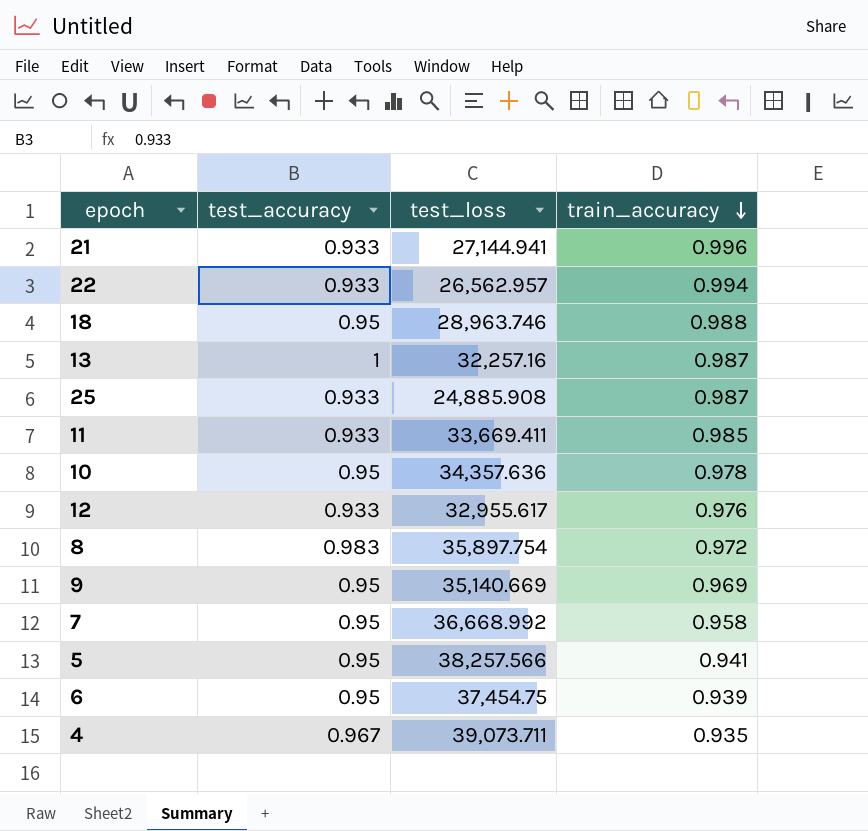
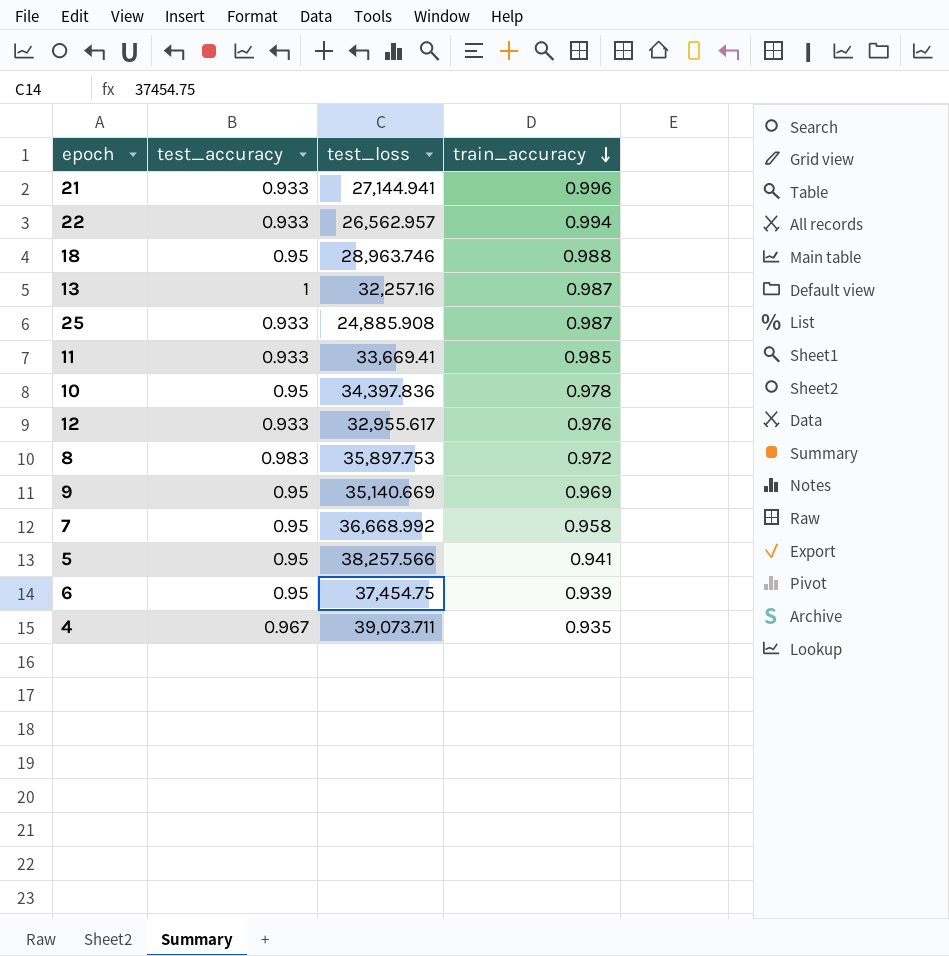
11 | test_loss: 33,669.411 -> 33,669.41
10 | test_loss: 34,357.636 -> 34,397.836
8 | test_loss: 35,897.754 -> 35,897.753

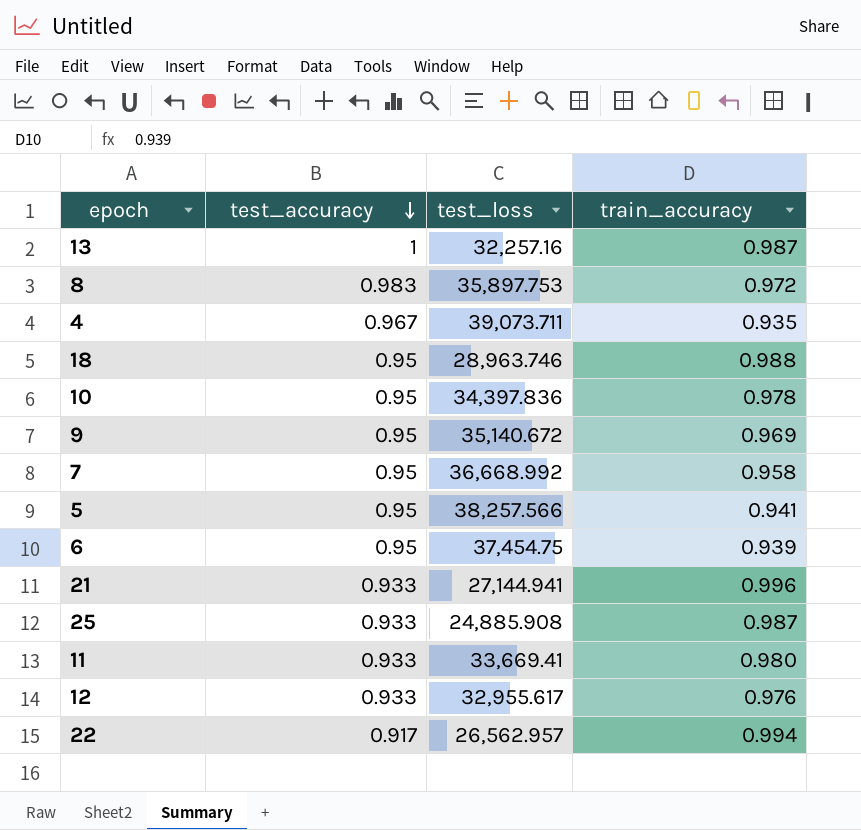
row order: train_accuracy descending -> test_accuracy descending
9 | test_loss: 35,140.669 -> 35,140.672
11 | train_accuracy: 0.985 -> 0.980
22 | test_accuracy: 0.933 -> 0.917

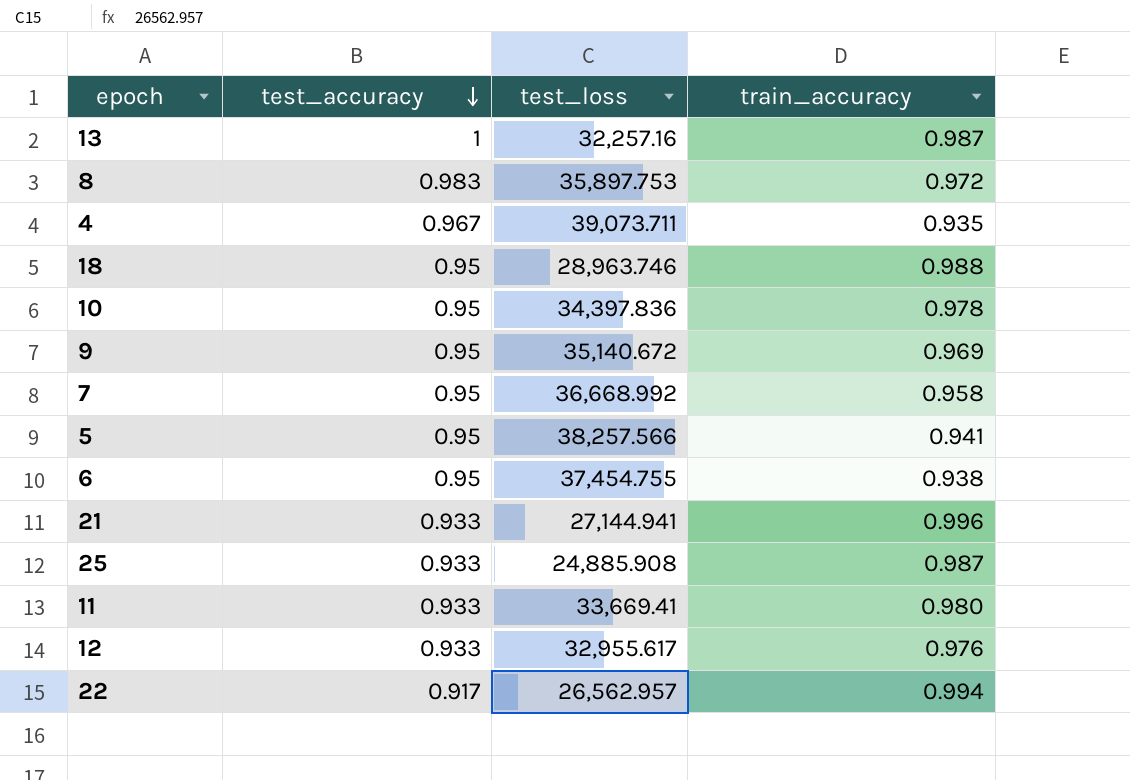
6 | test_loss: 37,454.75 -> 37,454.755
6 | train_accuracy: 0.939 -> 0.938

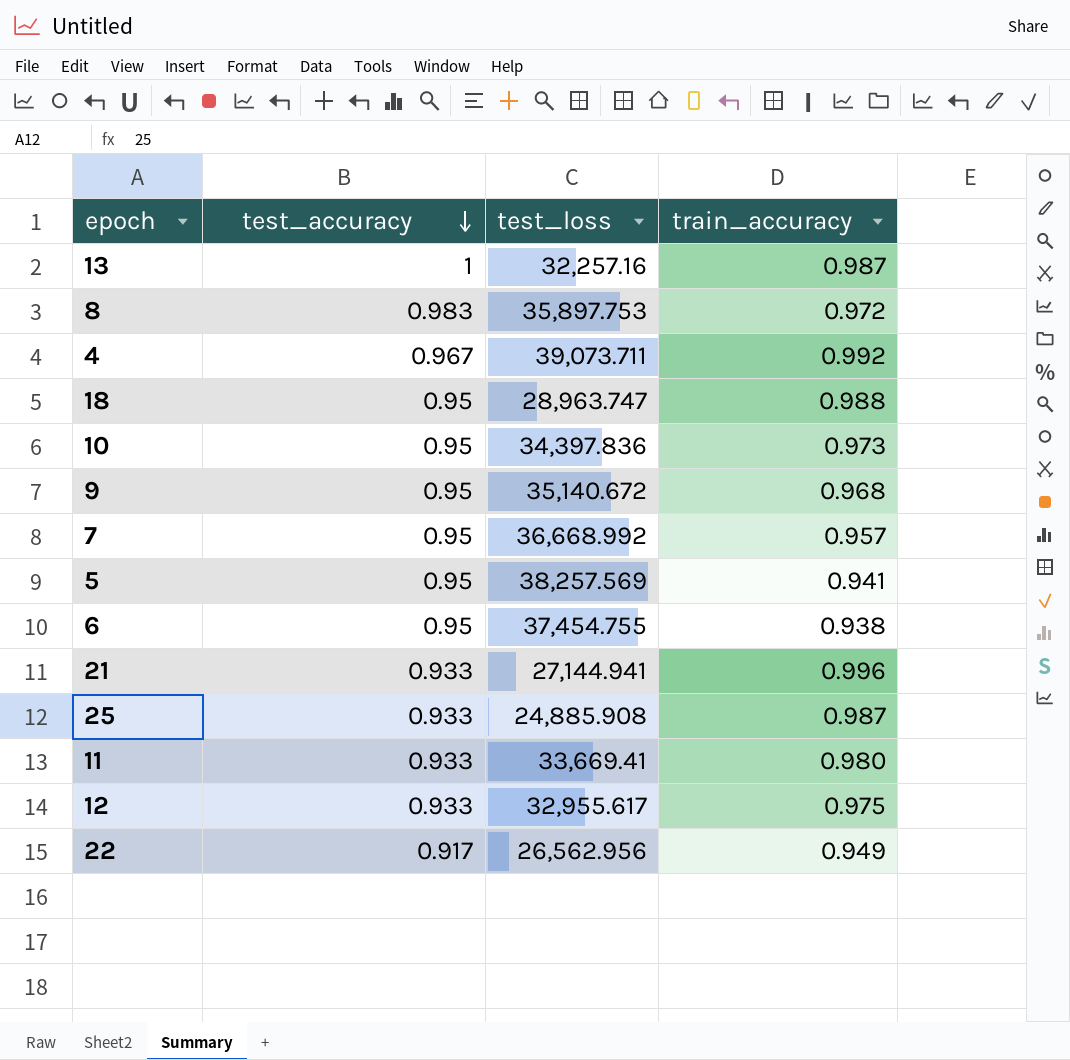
4 | train_accuracy: 0.935 -> 0.992
18 | test_loss: 28,963.746 -> 28,963.747
10 | train_accuracy: 0.978 -> 0.973
9 | train_accuracy: 0.969 -> 0.968
7 | train_accuracy: 0.958 -> 0.957
5 | test_loss: 38,257.566 -> 38,257.569
12 | train_accuracy: 0.976 -> 0.975
22 | test_loss: 26,562.957 -> 26,562.956
22 | train_accuracy: 0.994 -> 0.949

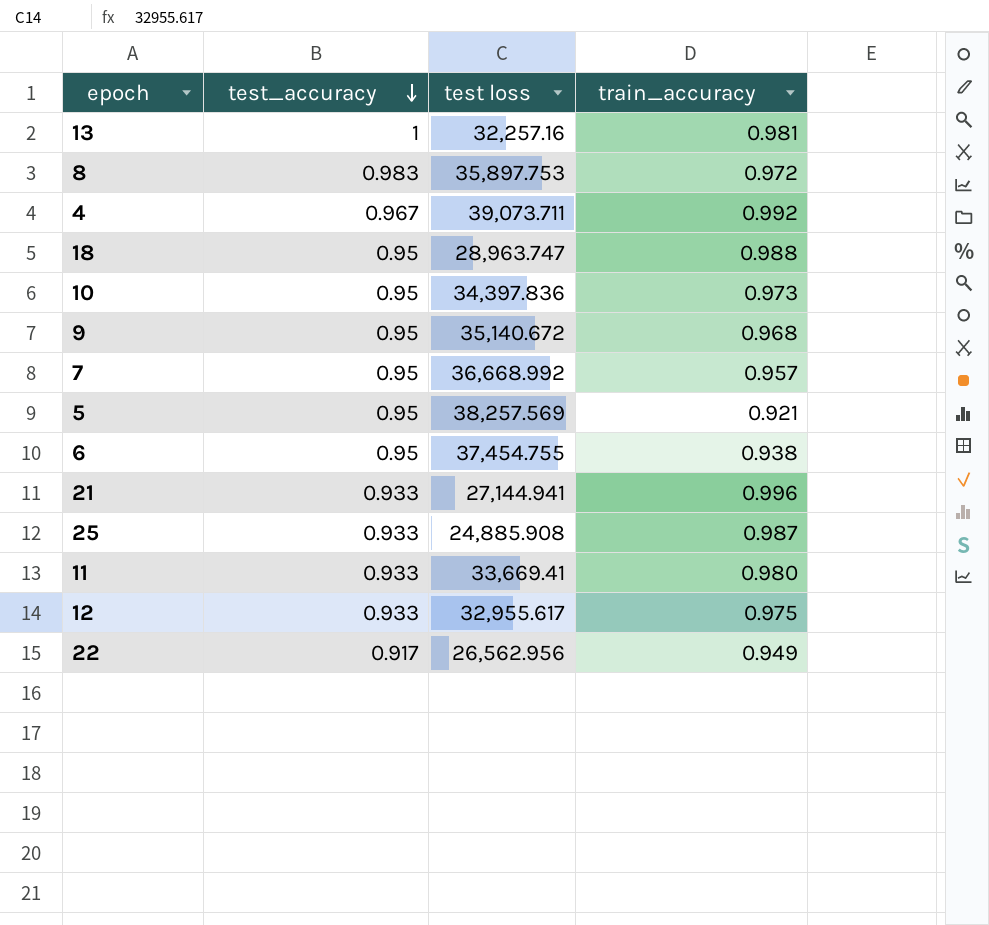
column name: test_loss -> test loss
13 | train_accuracy: 0.987 -> 0.981
5 | train_accuracy: 0.941 -> 0.921

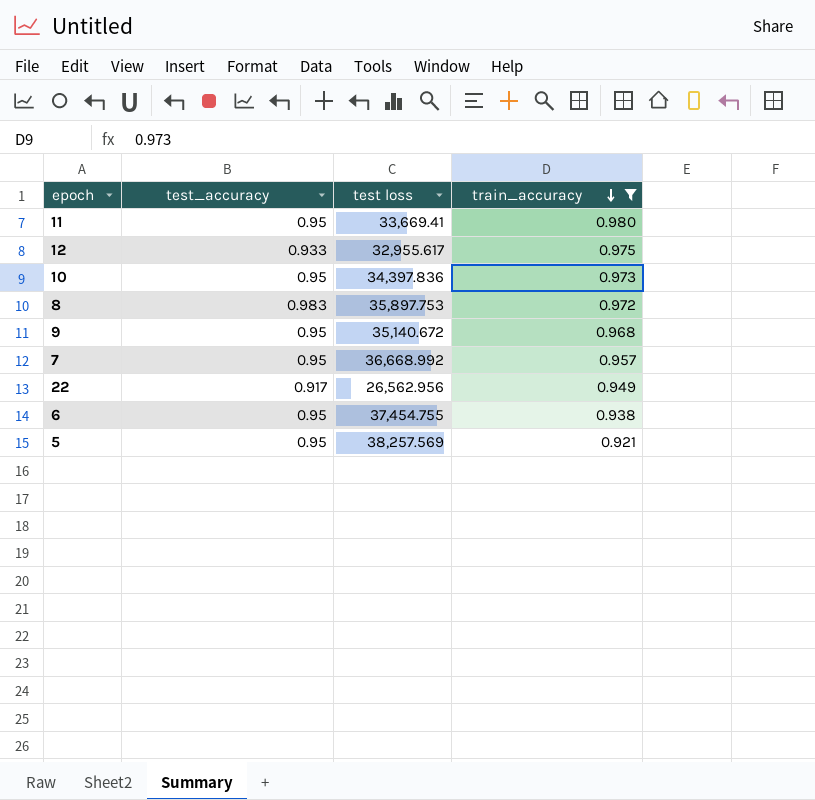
filter: none -> train_accuracy <= 0.980
row order: test_accuracy descending -> train_accuracy descending
11 | test_accuracy: 0.933 -> 0.95

